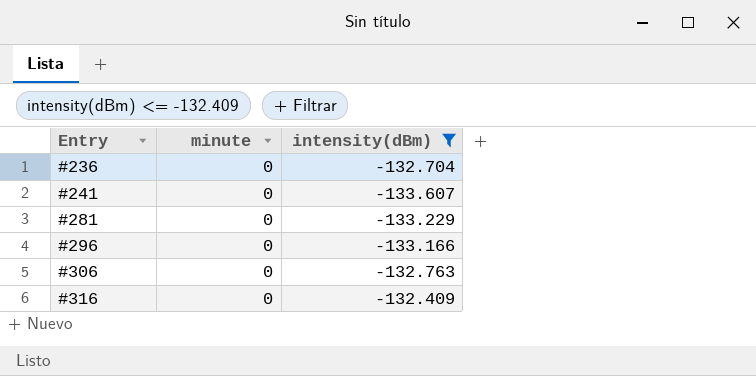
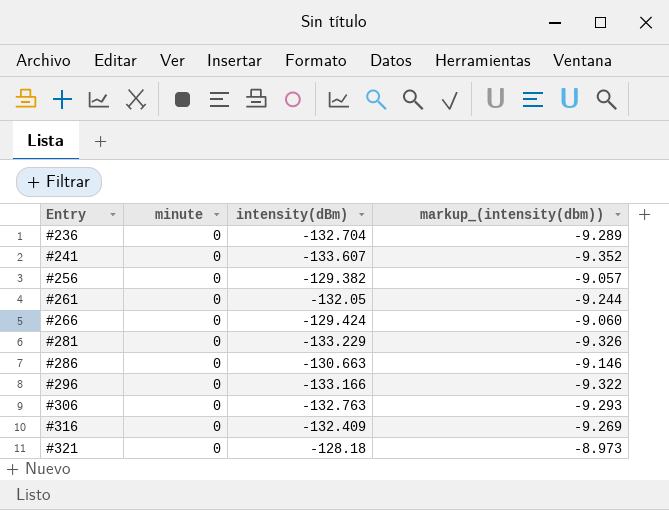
filter: intensity(dBm) <= -132.409 -> none
column markup_(intensity(dbm)) | formula: none -> [intensity(dBm)] * 0.07

